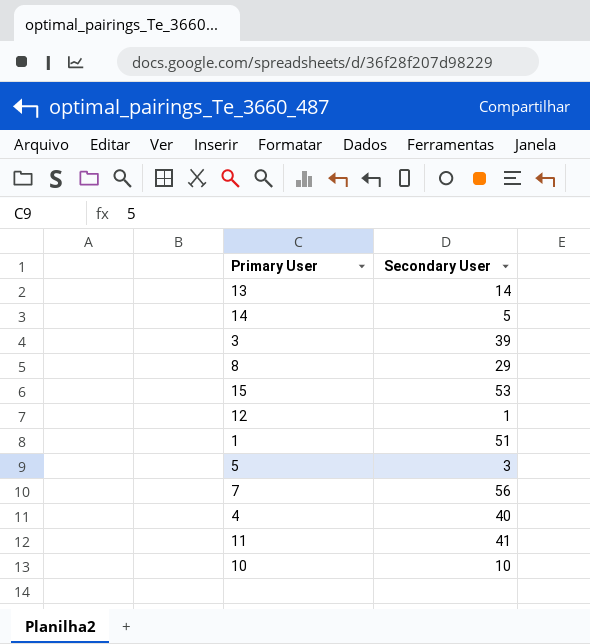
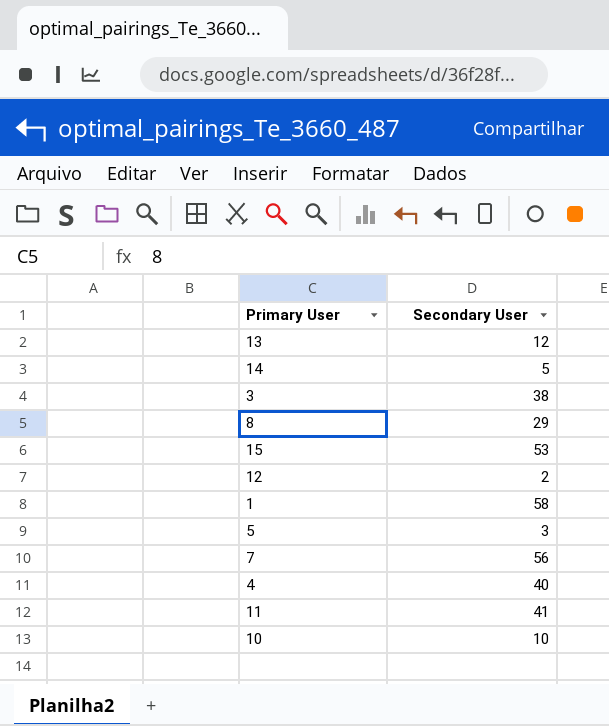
13 | Secondary User: 14 -> 12
3 | Secondary User: 39 -> 38
12 | Secondary User: 1 -> 2
1 | Secondary User: 51 -> 58

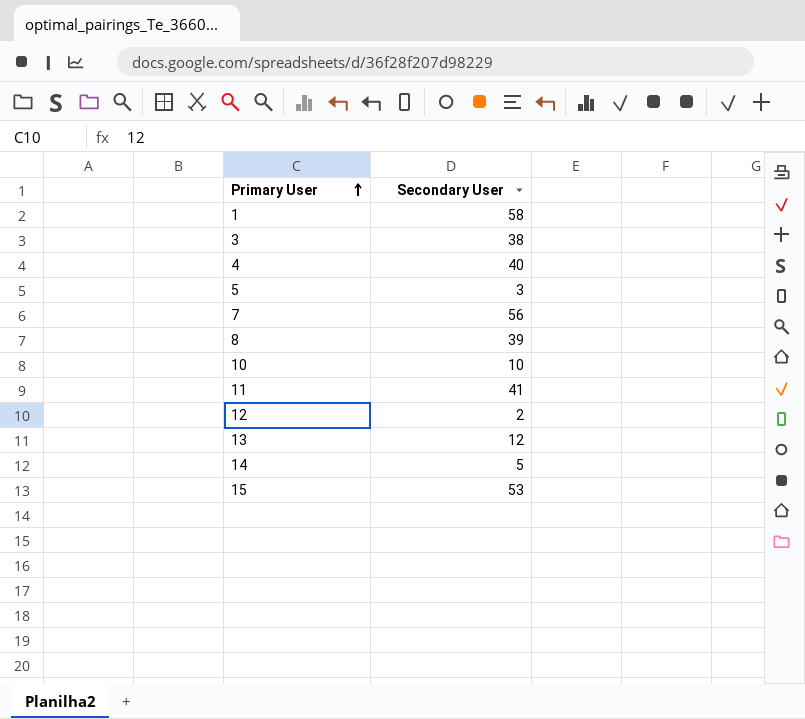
row order: none -> Primary User ascending
8 | Secondary User: 29 -> 39

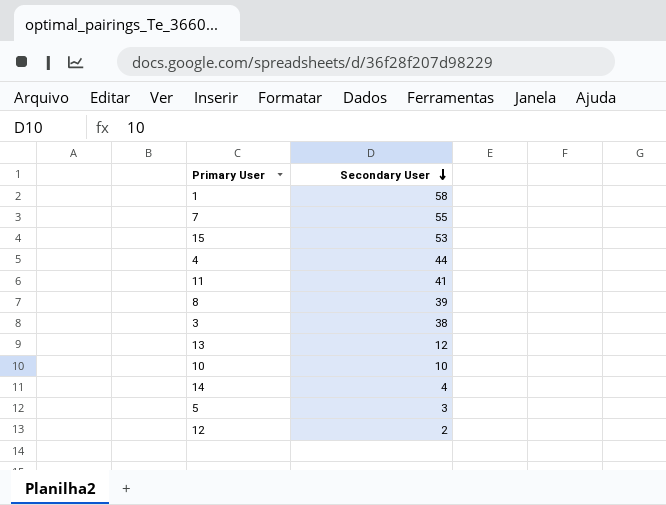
row order: Primary User ascending -> Secondary User descending
7 | Secondary User: 56 -> 55
4 | Secondary User: 40 -> 44
14 | Secondary User: 5 -> 4

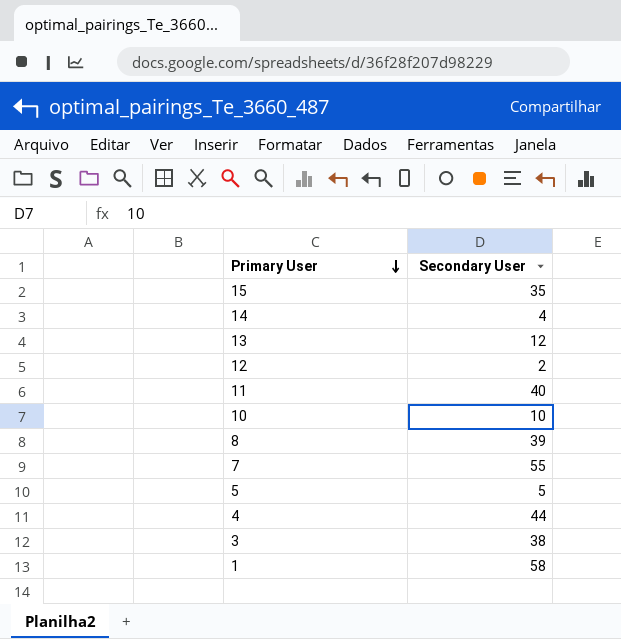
row order: Secondary User descending -> Primary User descending
15 | Secondary User: 53 -> 35
11 | Secondary User: 41 -> 40
5 | Secondary User: 3 -> 5

